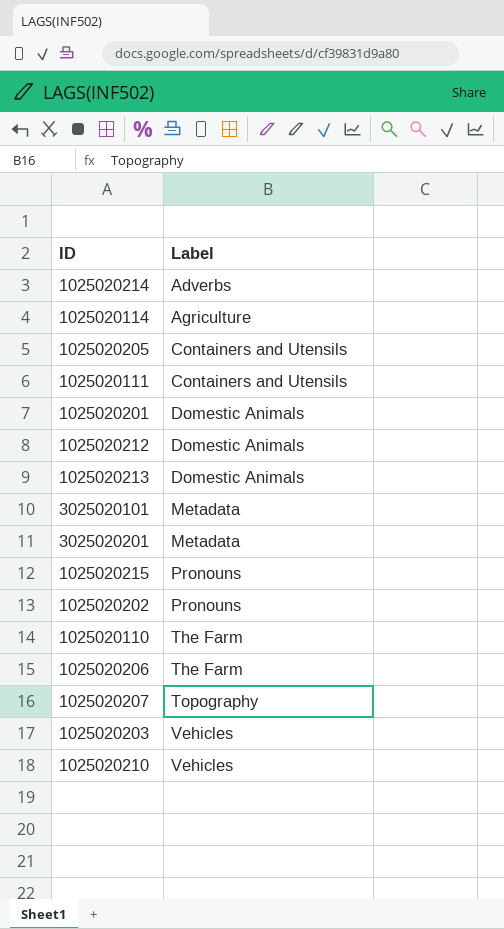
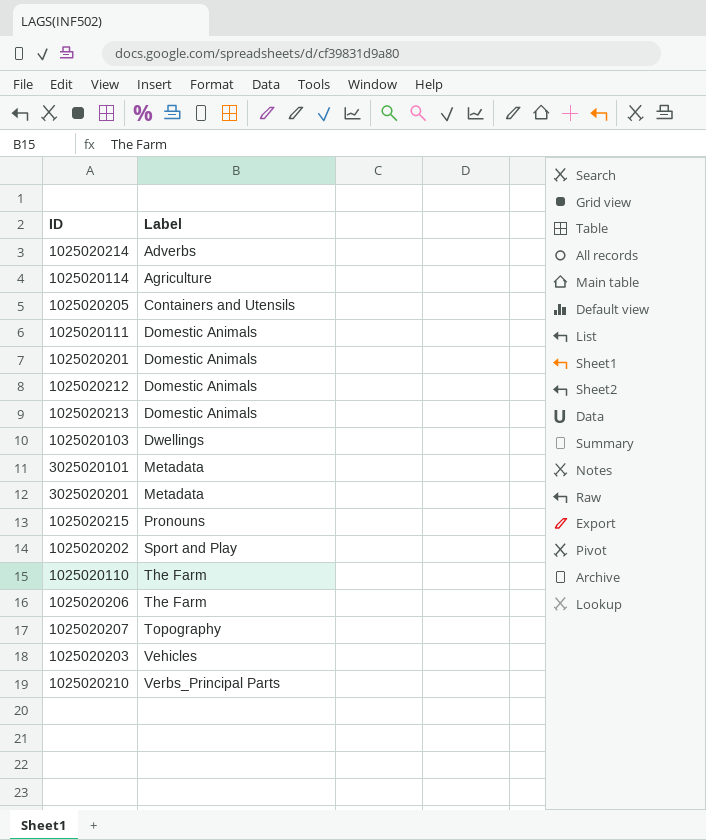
1025020111 | Label: Containers and Utensils -> Domestic Animals
row 1025020103: none -> Dwellings
1025020202 | Label: Pronouns -> Sport and Play
1025020210 | Label: Vehicles -> Verbs_Principal Parts

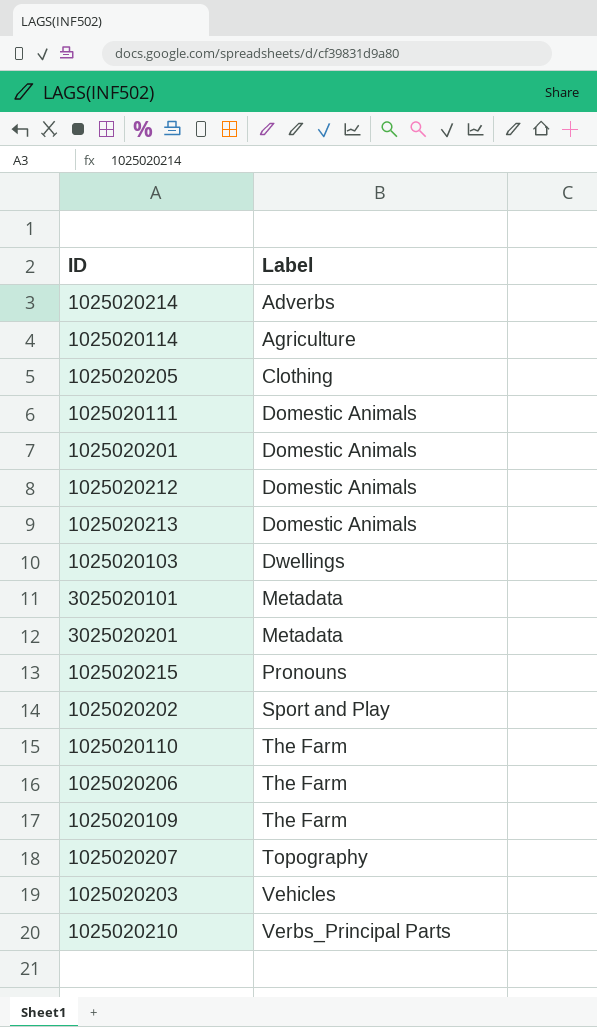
1025020205 | Label: Containers and Utensils -> Clothing
row 1025020109: none -> The Farm

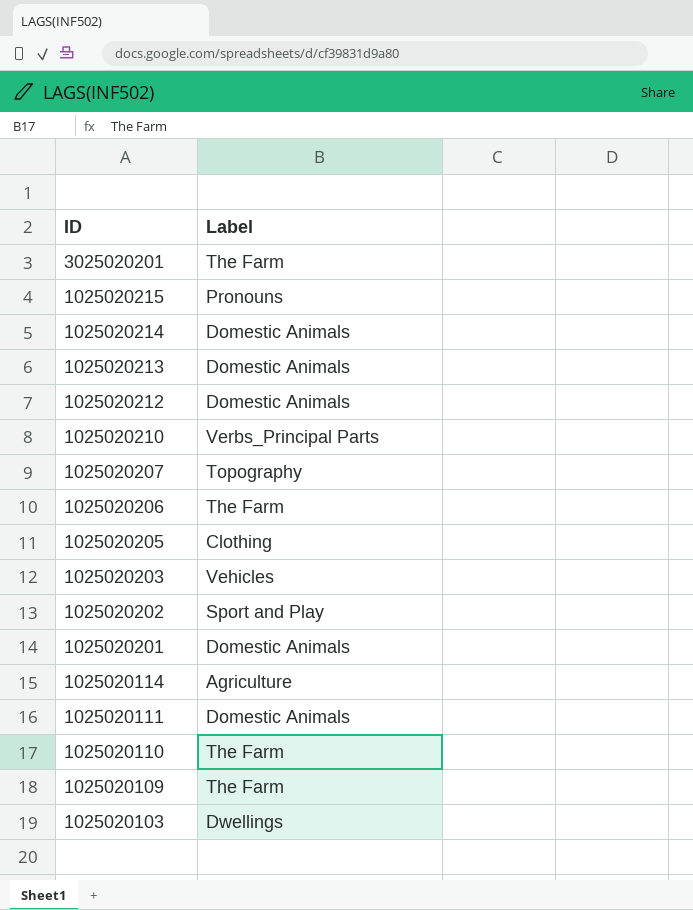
row order: Label ascending -> ID descending
row 3025020101: Metadata -> none
3025020201 | Label: Metadata -> The Farm
1025020214 | Label: Adverbs -> Domestic Animals

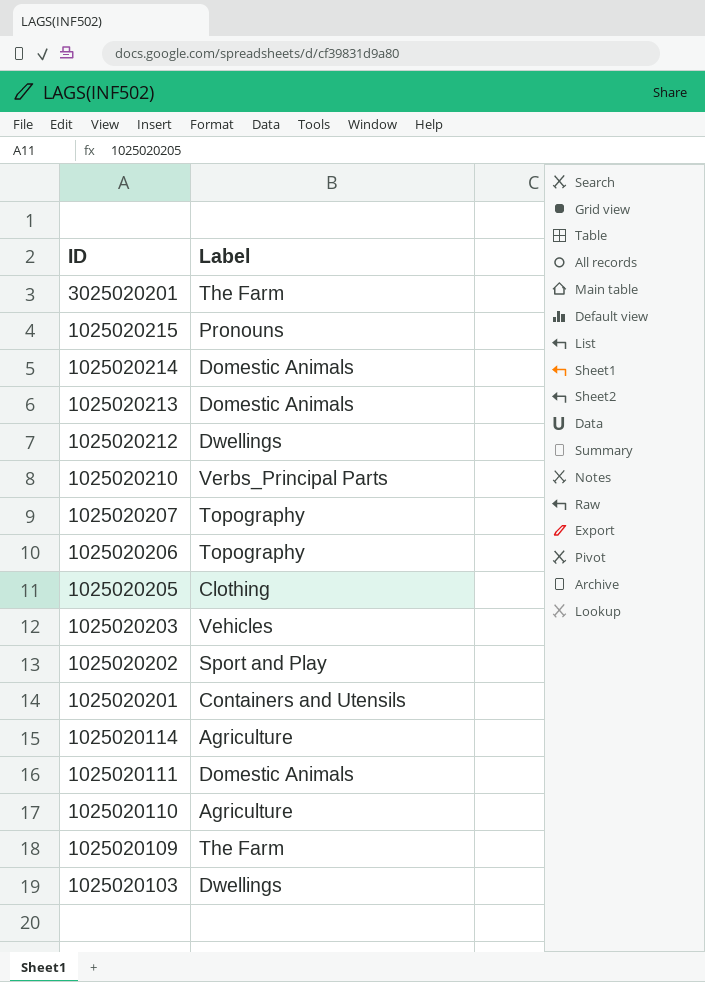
1025020212 | Label: Domestic Animals -> Dwellings
1025020206 | Label: The Farm -> Topography
1025020201 | Label: Domestic Animals -> Containers and Utensils
1025020110 | Label: The Farm -> Agriculture

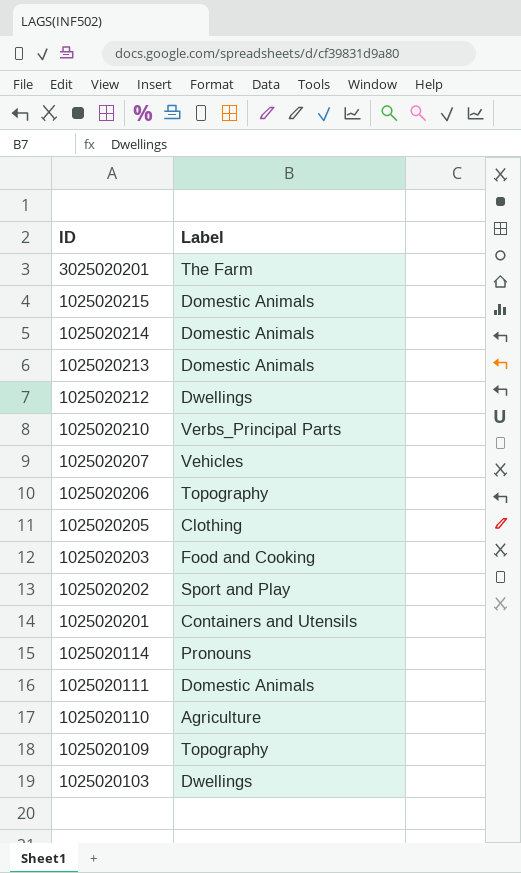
1025020215 | Label: Pronouns -> Domestic Animals
1025020207 | Label: Topography -> Vehicles
1025020203 | Label: Vehicles -> Food and Cooking
1025020114 | Label: Agriculture -> Pronouns
1025020109 | Label: The Farm -> Topography

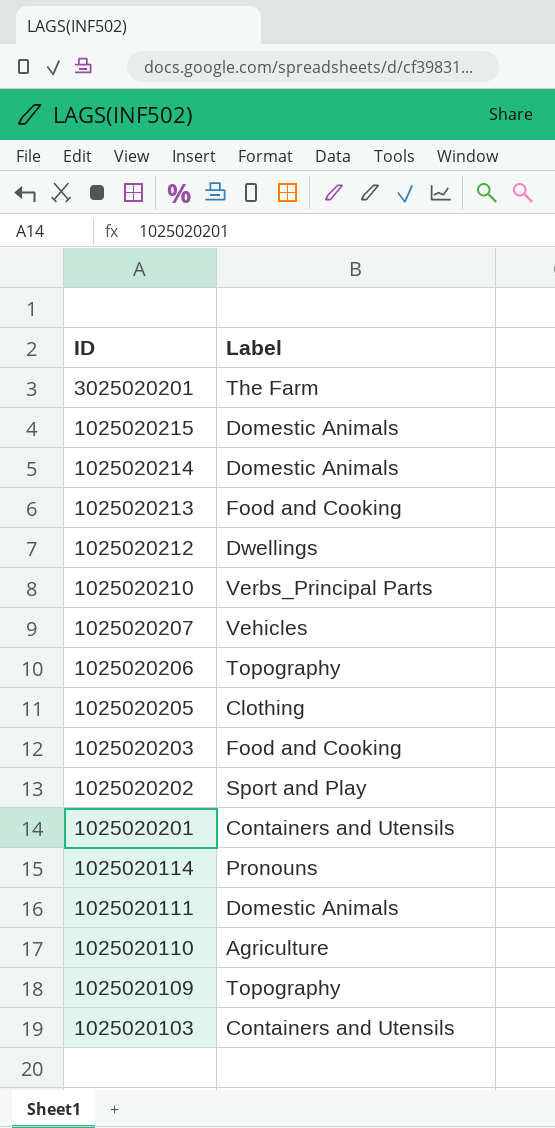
1025020213 | Label: Domestic Animals -> Food and Cooking
1025020103 | Label: Dwellings -> Containers and Utensils

